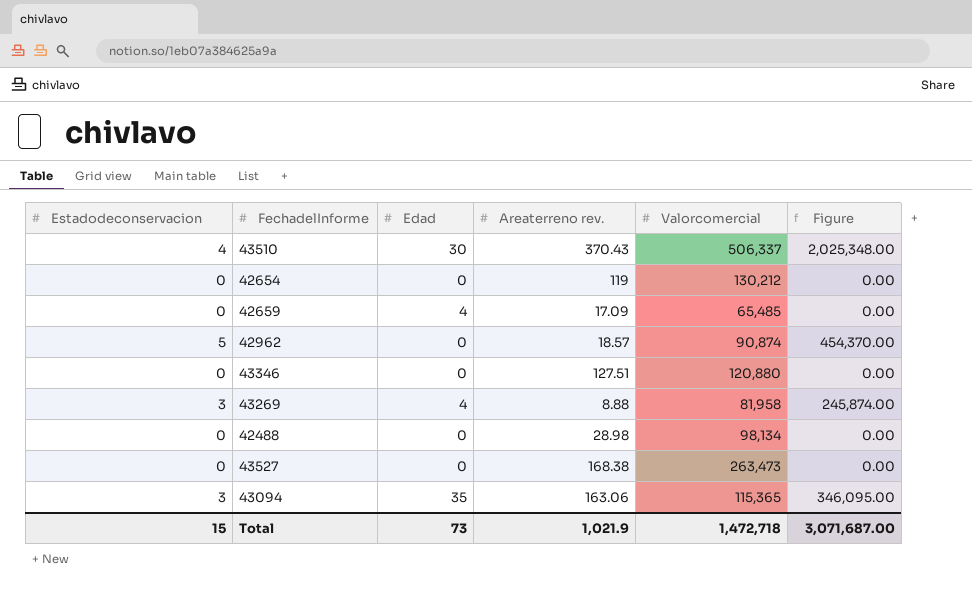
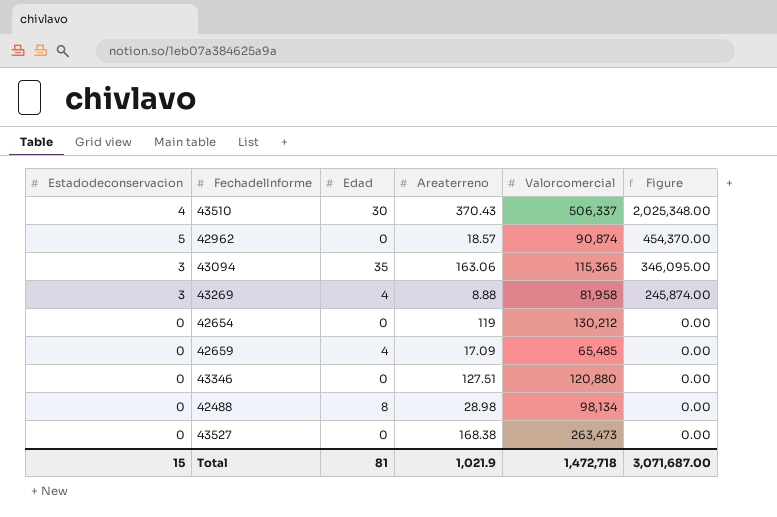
row order: none -> Figure descending
column name: Areaterreno rev. -> Areaterreno
42488 | Edad: 0 -> 8
Total | Edad: 73 -> 81

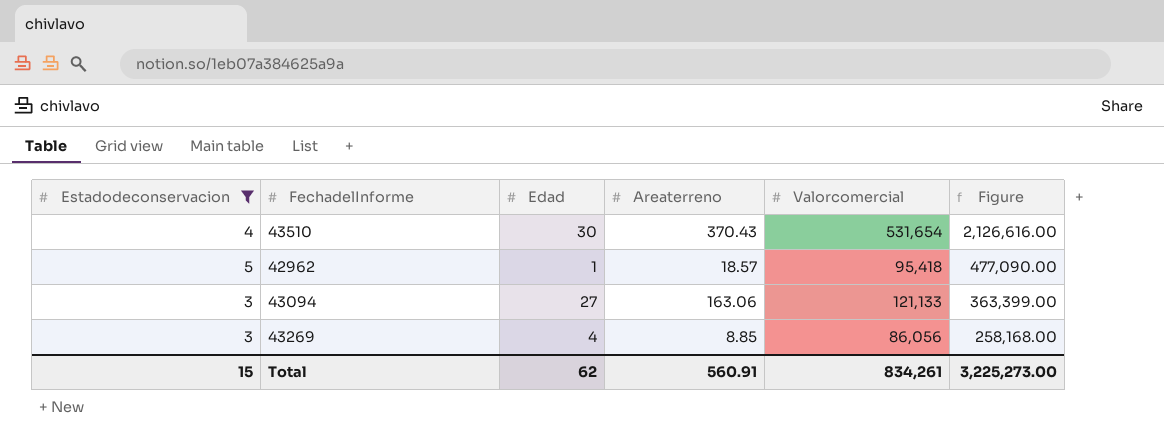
filter: none -> Estadodeconservacion != 0
43510 | Valorcomercial: 506,337 -> 531,654
43510 | Figure: 2,025,348.00 -> 2,126,616.00
42962 | Edad: 0 -> 1
42962 | Valorcomercial: 90,874 -> 95,418
42962 | Figure: 454,370.00 -> 477,090.00
43094 | Edad: 35 -> 27
43094 | Valorcomercial: 115,365 -> 121,133
43094 | Figure: 346,095.00 -> 363,399.00
43269 | Areaterreno: 8.88 -> 8.85
43269 | Valorcomercial: 81,958 -> 86,056
43269 | Figure: 245,874.00 -> 258,168.00
Total | Edad: 81 -> 62
Total | Areaterreno: 1,021.9 -> 560.91
Total | Valorcomercial: 1,472,718 -> 834,261
Total | Figure: 3,071,687.00 -> 3,225,273.00

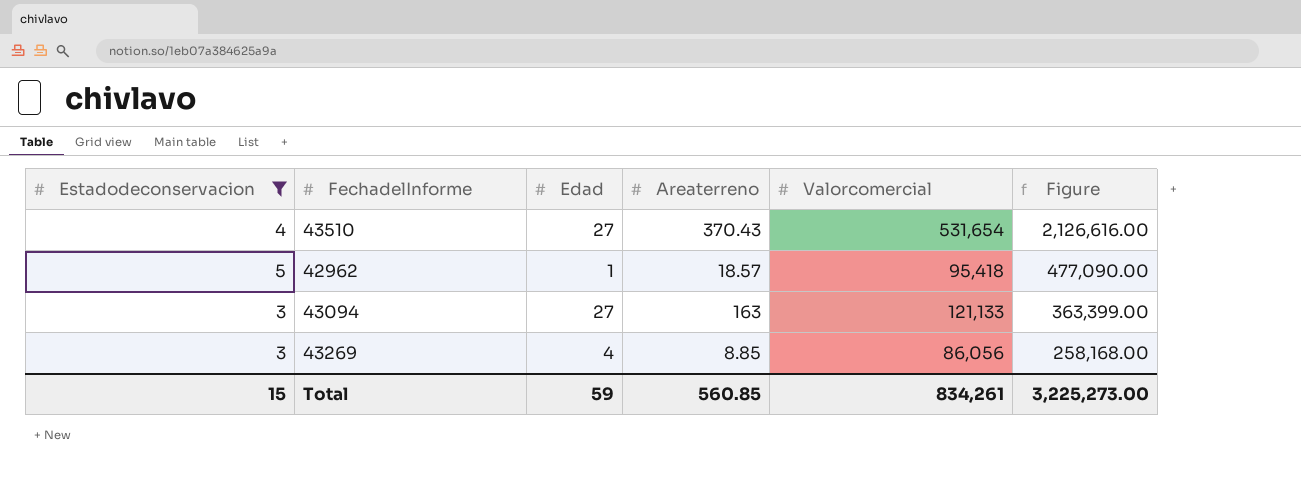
43510 | Edad: 30 -> 27
43094 | Areaterreno: 163.06 -> 163
Total | Edad: 62 -> 59
Total | Areaterreno: 560.91 -> 560.85

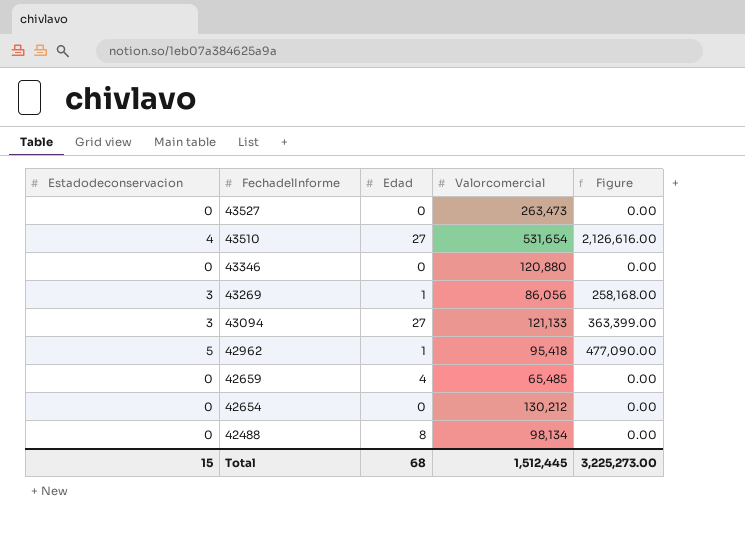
filter: Estadodeconservacion != 0 -> none
row order: Figure descending -> FechadelInforme descending
column Areaterreno | position: 4 -> none
43269 | Edad: 4 -> 1
Total | Edad: 59 -> 68
Total | Valorcomercial: 834,261 -> 1,512,445

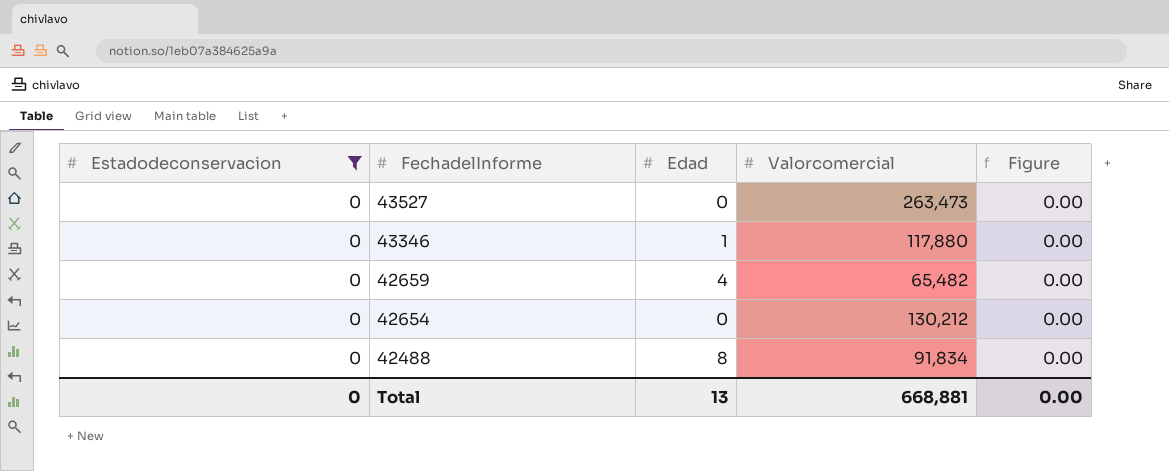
filter: none -> Estadodeconservacion = 0
43346 | Edad: 0 -> 1
43346 | Valorcomercial: 120,880 -> 117,880
42659 | Valorcomercial: 65,485 -> 65,482
42488 | Valorcomercial: 98,134 -> 91,834
Total | Estadodeconservacion: 15 -> 0
Total | Edad: 68 -> 13
Total | Valorcomercial: 1,512,445 -> 668,881
Total | Figure: 3,225,273.00 -> 0.00

